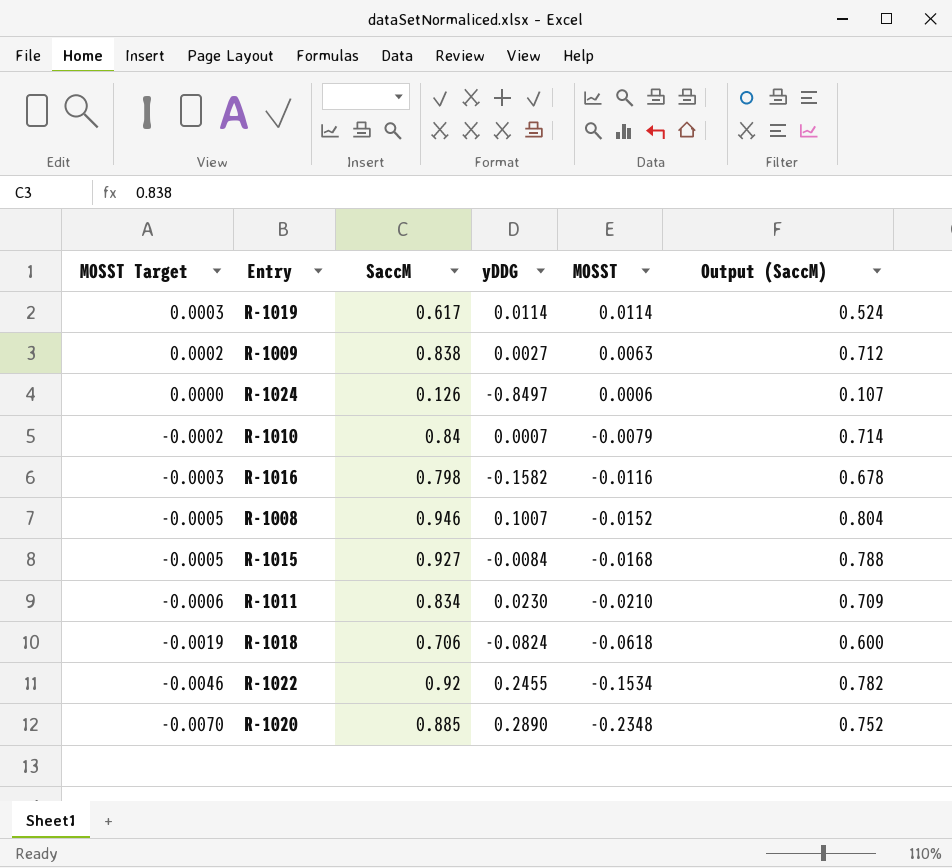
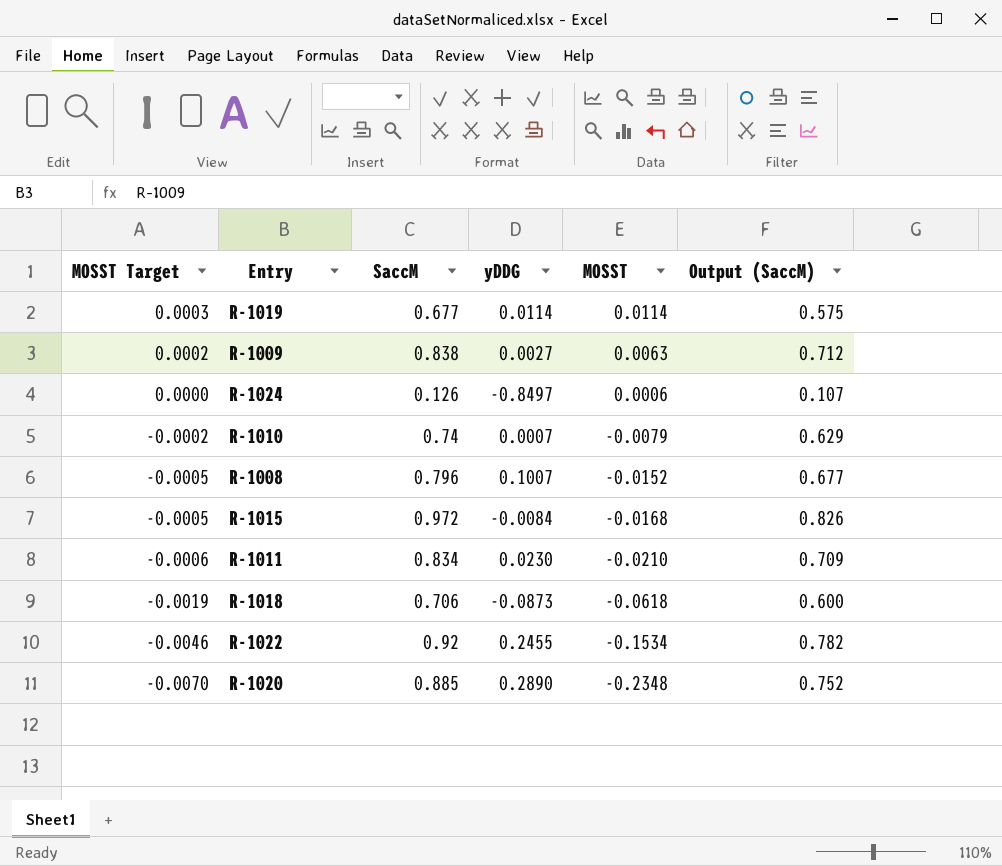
row R-1016: -0.0003 | 0.798 | -0.1582 | -0.0116 | 0.678 -> none
R-1019 | SaccM: 0.617 -> 0.677
R-1019 | Output (SaccM): 0.524 -> 0.575
R-1010 | SaccM: 0.84 -> 0.74
R-1010 | Output (SaccM): 0.714 -> 0.629
R-1008 | SaccM: 0.946 -> 0.796
R-1008 | Output (SaccM): 0.804 -> 0.677
R-1015 | SaccM: 0.927 -> 0.972
R-1015 | Output (SaccM): 0.788 -> 0.826
R-1018 | yDDG: -0.0824 -> -0.0873

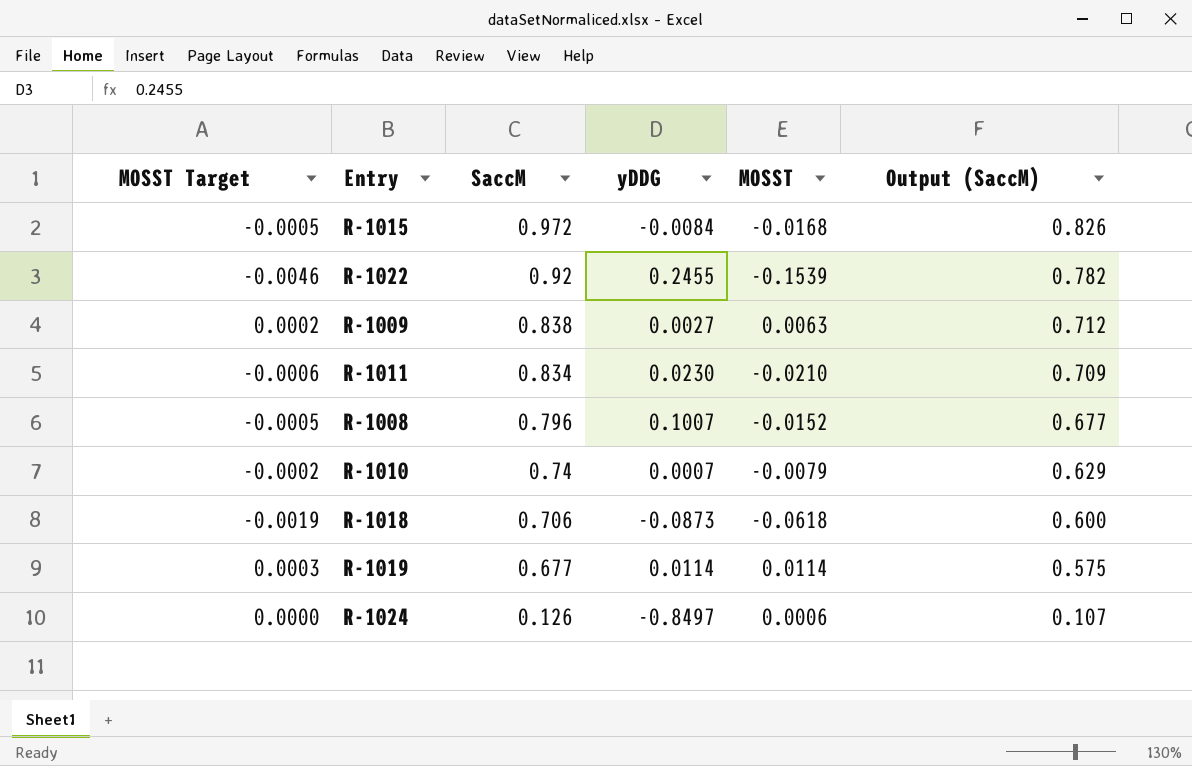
row order: MOSST Target descending -> SaccM descending
row R-1020: -0.0070 | 0.885 | 0.2890 | -0.2348 | 0.752 -> none
R-1022 | MOSST: -0.1534 -> -0.1539

